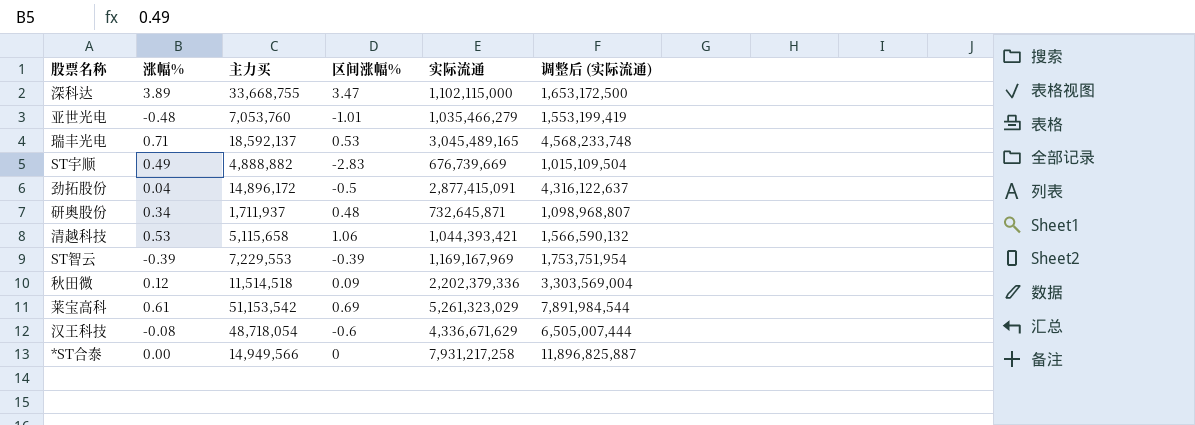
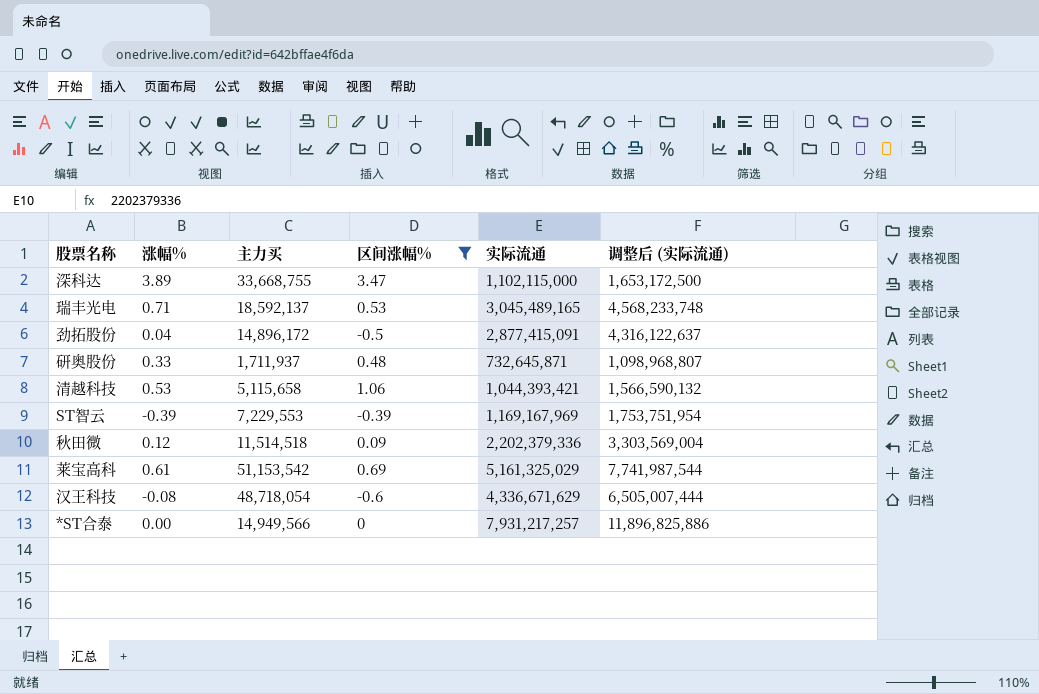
filter: none -> 区间涨幅% >= -0.6
研奥股份 | 涨幅%: 0.34 -> 0.33
莱宝高科 | 实际流通: 5,261,323,029 -> 5,161,325,029
莱宝高科 | 调整后 (实际流通): 7,891,984,544 -> 7,741,987,544
*ST合泰 | 实际流通: 7,931,217,258 -> 7,931,217,257
*ST合泰 | 调整后 (实际流通): 11,896,825,887 -> 11,896,825,886

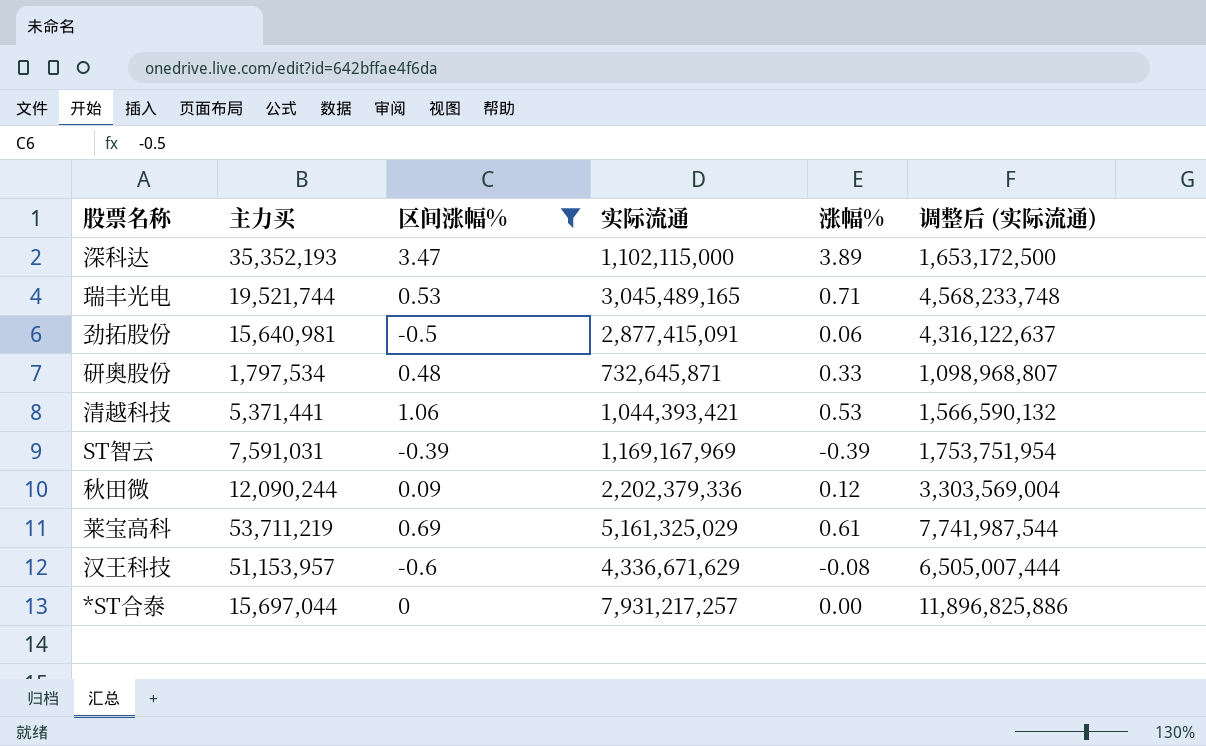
column 涨幅% | position: 2 -> 5
深科达 | 主力买: 33,668,755 -> 35,352,193
瑞丰光电 | 主力买: 18,592,137 -> 19,521,744
劲拓股份 | 主力买: 14,896,172 -> 15,640,981
劲拓股份 | 涨幅%: 0.04 -> 0.06
研奥股份 | 主力买: 1,711,937 -> 1,797,534
清越科技 | 主力买: 5,115,658 -> 5,371,441
ST智云 | 主力买: 7,229,553 -> 7,591,031
秋田微 | 主力买: 11,514,518 -> 12,090,244
莱宝高科 | 主力买: 51,153,542 -> 53,711,219
汉王科技 | 主力买: 48,718,054 -> 51,153,957
*ST合泰 | 主力买: 14,949,566 -> 15,697,044

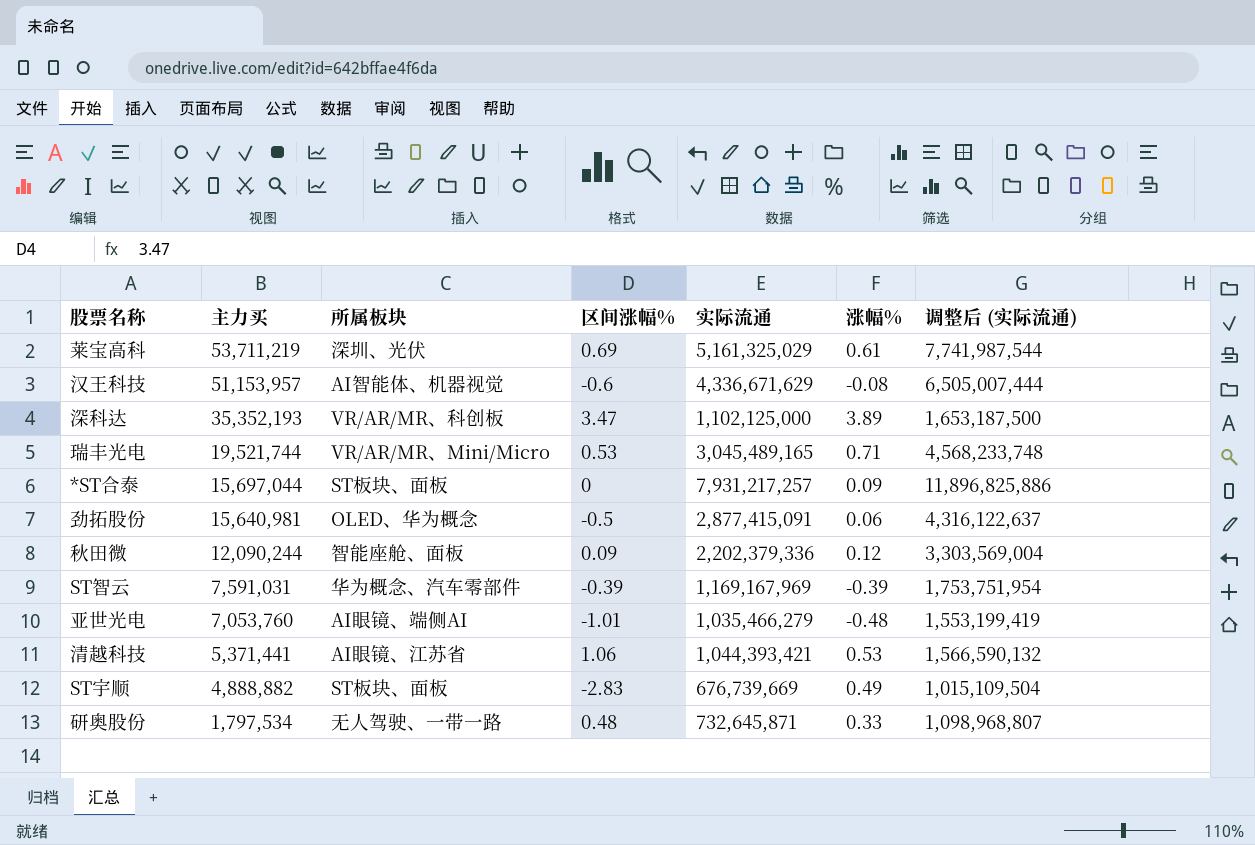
filter: 区间涨幅% >= -0.6 -> none
row order: none -> 主力买 descending
column 所属板块 | position: none -> 3
深科达 | 实际流通: 1,102,115,000 -> 1,102,125,000
深科达 | 调整后 (实际流通): 1,653,172,500 -> 1,653,187,500
*ST合泰 | 涨幅%: 0.00 -> 0.09

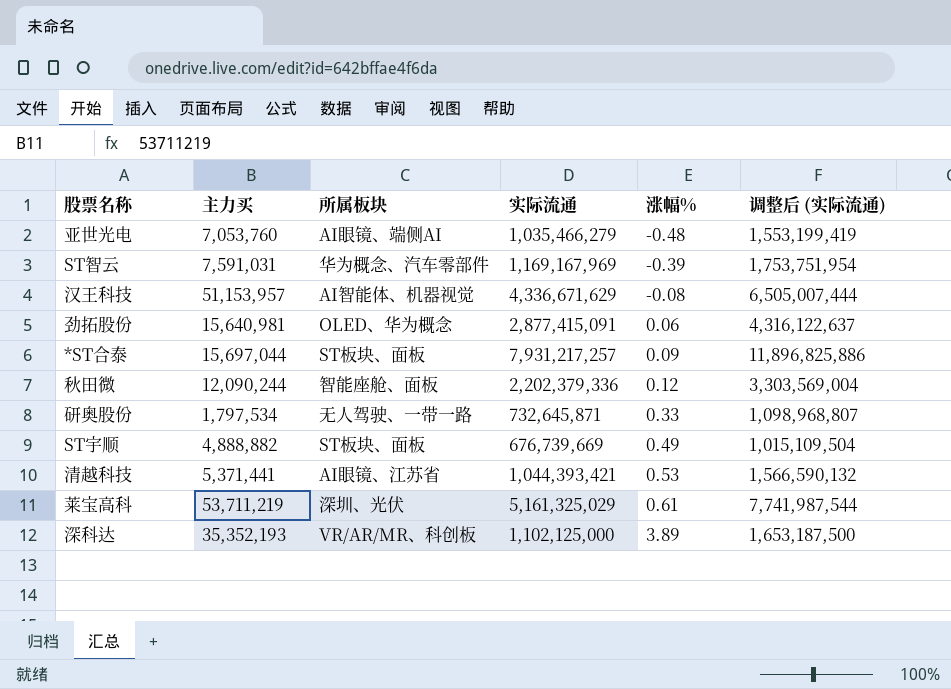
row order: 主力买 descending -> 涨幅% ascending
column 区间涨幅% | position: 4 -> none
row 瑞丰光电: 19,521,744 | VR/AR/MR、Mini/Micro | 0.53 | 3,045,489,165 | 0.71 | 4,568,233,748 -> none

